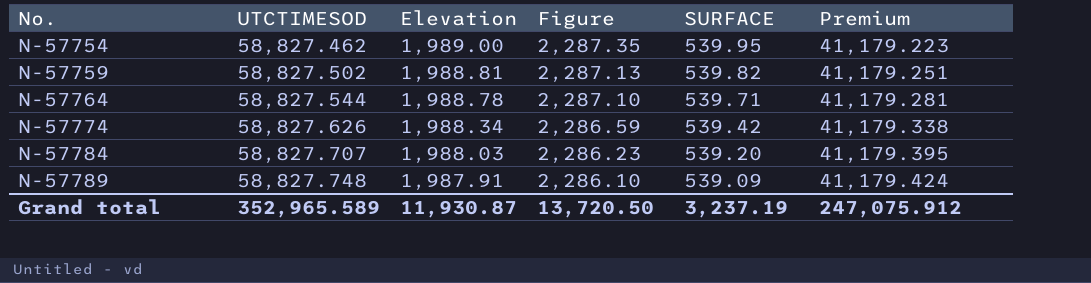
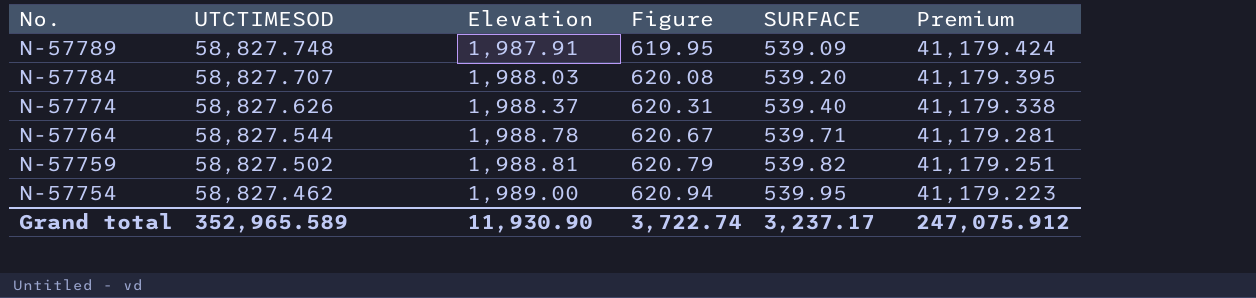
row order: No. ascending -> No. descending
column Figure | formula: [Elevation] * 1.15 -> [SURFACE] * 1.15
N-57774 | Elevation: 1,988.34 -> 1,988.37
N-57774 | SURFACE: 539.42 -> 539.40
Grand total | Elevation: 11,930.87 -> 11,930.90
Grand total | Figure: 13,720.50 -> 3,722.74
Grand total | SURFACE: 3,237.19 -> 3,237.17

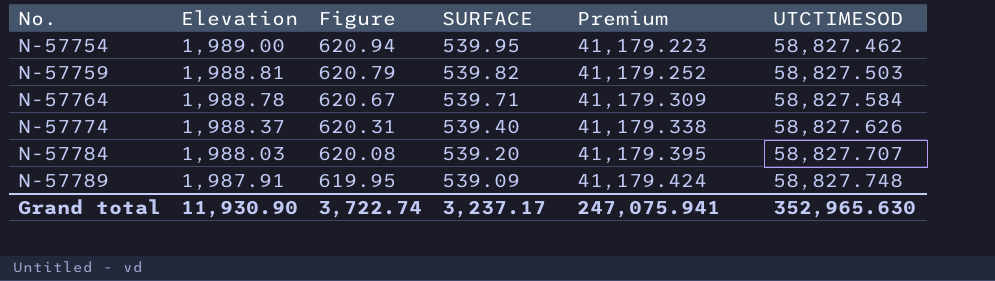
row order: No. descending -> No. ascending
column UTCTIMESOD | position: 2 -> 6
N-57759 | Premium: 41,179.251 -> 41,179.252
N-57759 | UTCTIMESOD: 58,827.502 -> 58,827.503
N-57764 | Premium: 41,179.281 -> 41,179.309
N-57764 | UTCTIMESOD: 58,827.544 -> 58,827.584
Grand total | Premium: 247,075.912 -> 247,075.941
Grand total | UTCTIMESOD: 352,965.589 -> 352,965.630

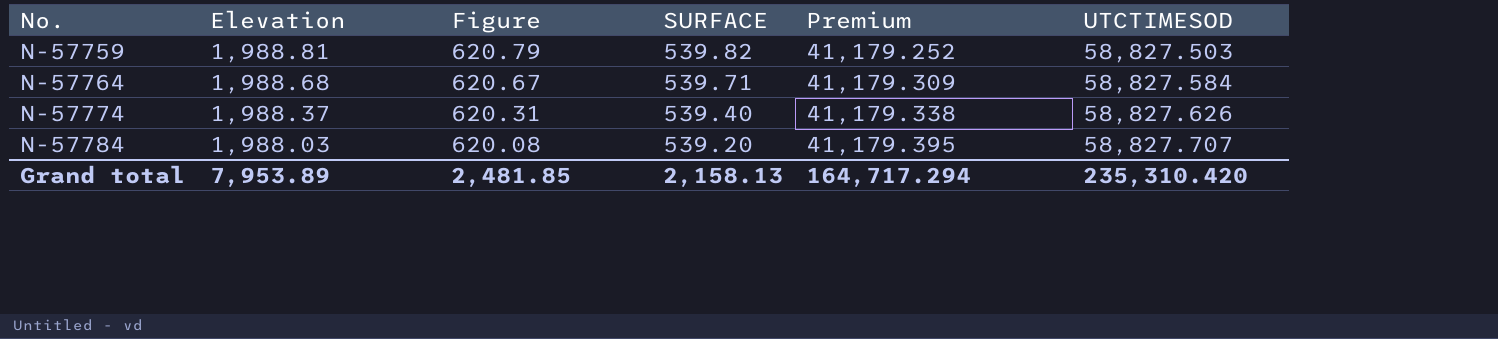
row N-57754: 1,989.00 | 620.94 | 539.95 | 41,179.223 | 58,827.462 -> none
row N-57789: 1,987.91 | 619.95 | 539.09 | 41,179.424 | 58,827.748 -> none
N-57764 | Elevation: 1,988.78 -> 1,988.68
Grand total | Elevation: 11,930.90 -> 7,953.89
Grand total | Figure: 3,722.74 -> 2,481.85
Grand total | SURFACE: 3,237.17 -> 2,158.13
Grand total | Premium: 247,075.941 -> 164,717.294
Grand total | UTCTIMESOD: 352,965.630 -> 235,310.420

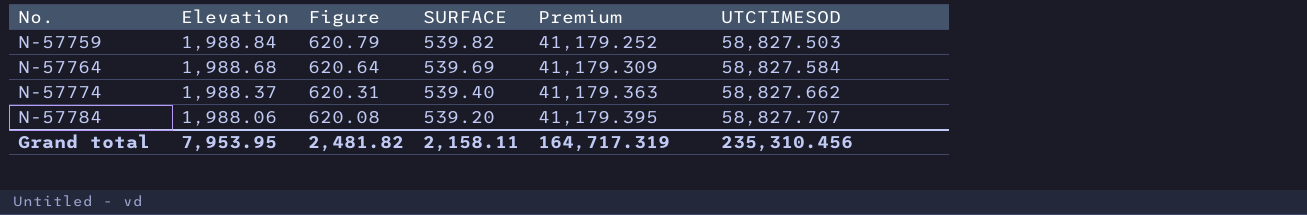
N-57759 | Elevation: 1,988.81 -> 1,988.84
N-57764 | Figure: 620.67 -> 620.64
N-57764 | SURFACE: 539.71 -> 539.69
N-57774 | Premium: 41,179.338 -> 41,179.363
N-57774 | UTCTIMESOD: 58,827.626 -> 58,827.662
N-57784 | Elevation: 1,988.03 -> 1,988.06
Grand total | Elevation: 7,953.89 -> 7,953.95
Grand total | Figure: 2,481.85 -> 2,481.82
Grand total | SURFACE: 2,158.13 -> 2,158.11
Grand total | Premium: 164,717.294 -> 164,717.319
Grand total | UTCTIMESOD: 235,310.420 -> 235,310.456

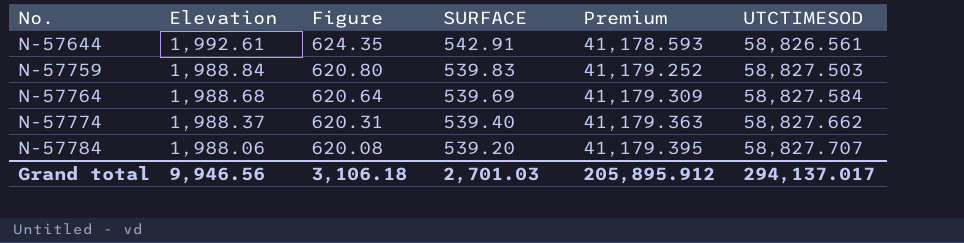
row N-57644: none -> 1,992.61 | 624.35 | 542.91 | 41,178.593 | 58,826.561
N-57759 | Figure: 620.79 -> 620.80
N-57759 | SURFACE: 539.82 -> 539.83
Grand total | Elevation: 7,953.95 -> 9,946.56
Grand total | Figure: 2,481.82 -> 3,106.18
Grand total | SURFACE: 2,158.11 -> 2,701.03
Grand total | Premium: 164,717.319 -> 205,895.912
Grand total | UTCTIMESOD: 235,310.456 -> 294,137.017

